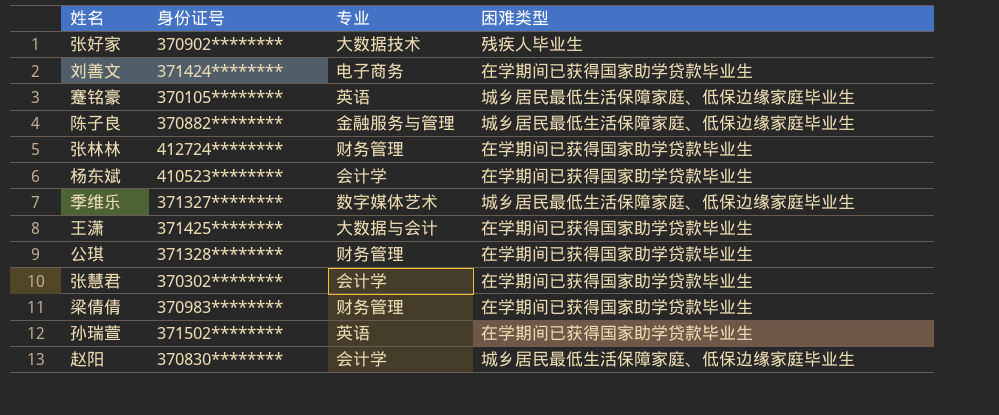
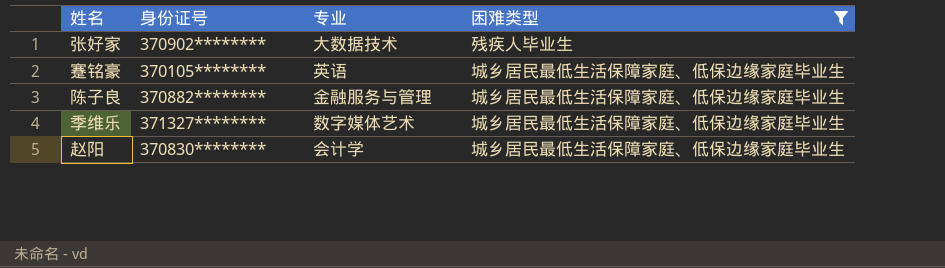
filter: none -> 困难类型 != 在学期间已获得国家助学贷款毕业生

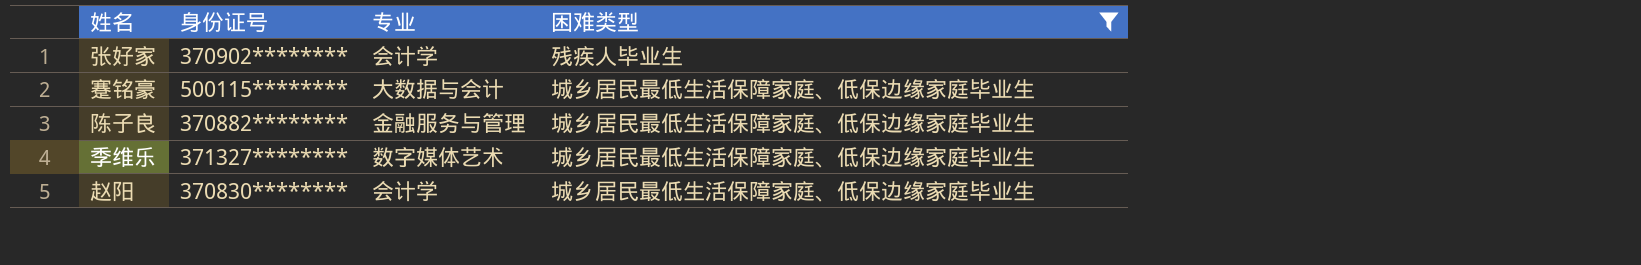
张好家 | 专业: 大数据技术 -> 会计学
蹇铭豪 | 身份证号: 370105******** -> 500115********
蹇铭豪 | 专业: 英语 -> 大数据与会计

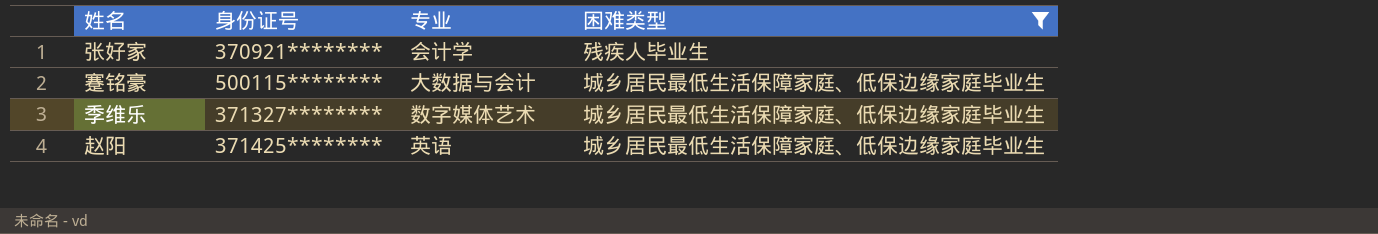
row 陈子良: 370882******** | 金融服务与管理 | 城乡居民最低生活保障家庭、低保边缘家庭毕业生 -> none
张好家 | 身份证号: 370902******** -> 370921********
赵阳 | 身份证号: 370830******** -> 371425********
赵阳 | 专业: 会计学 -> 英语

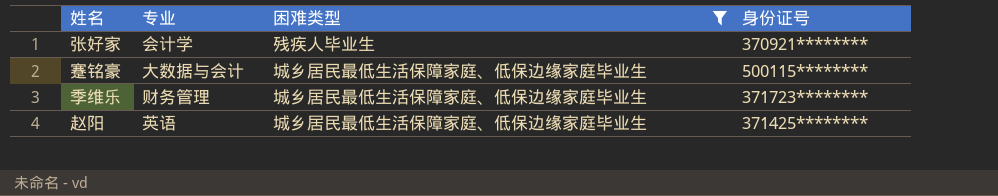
column 身份证号 | position: 2 -> 4
季维乐 | 专业: 数字媒体艺术 -> 财务管理
季维乐 | 身份证号: 371327******** -> 371723********

